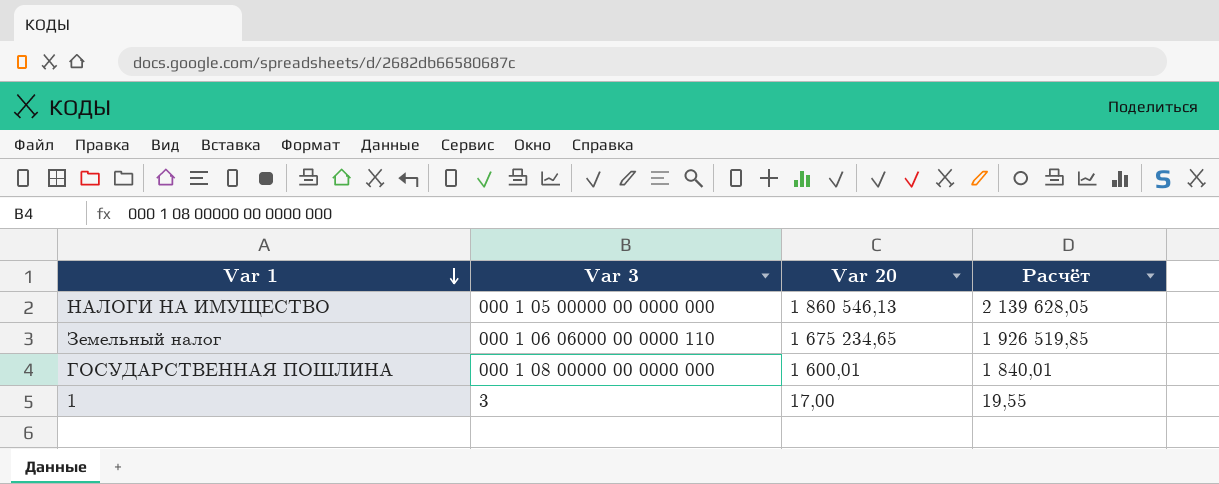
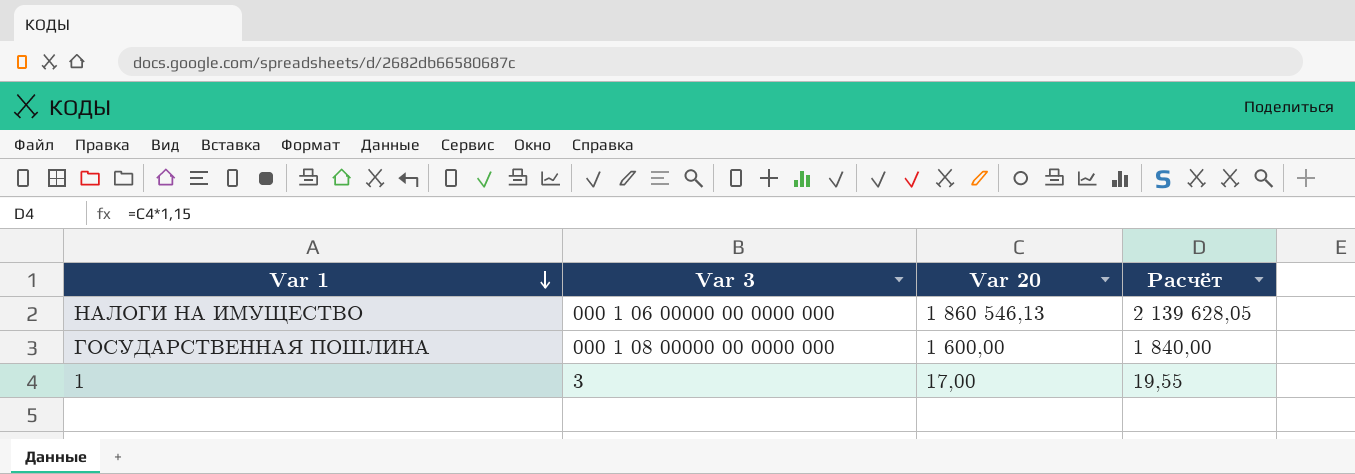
row Земельный налог: 000 1 06 06000 00 0000 110 | 1 675 234,65 | 1 926 519,85 -> none
НАЛОГИ НА ИМУЩЕСТВО | Var 3: 000 1 05 00000 00 0000 000 -> 000 1 06 00000 00 0000 000
ГОСУДАРСТВЕННАЯ ПОШЛИНА | Var 20: 1 600,01 -> 1 600,00
ГОСУДАРСТВЕННАЯ ПОШЛИНА | Расчёт: 1 840,01 -> 1 840,00

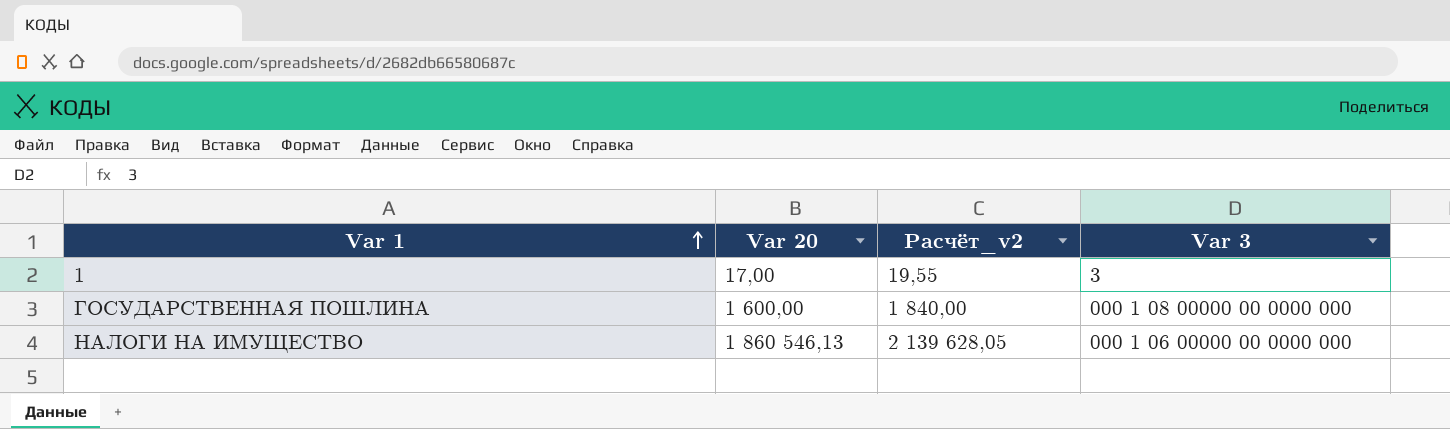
row order: Var 1 descending -> Var 1 ascending
column name: Расчёт -> Расчёт_v2
column Var 3 | position: 2 -> 4

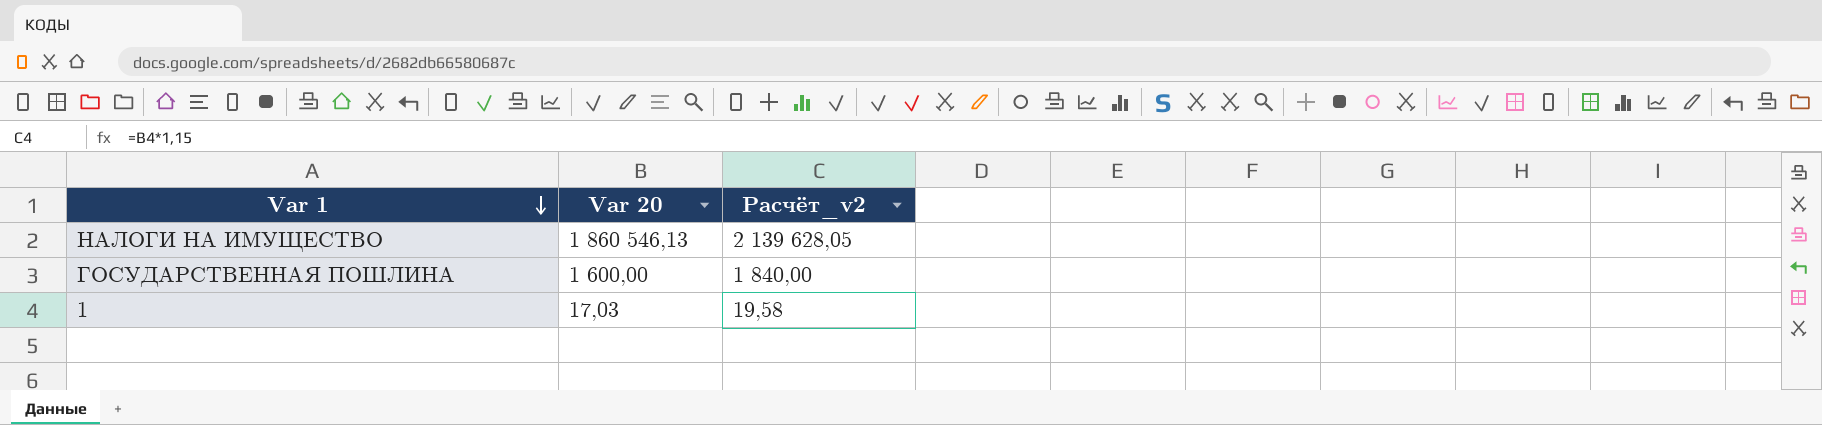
row order: Var 1 ascending -> Var 1 descending
column Var 3 | position: 4 -> none
1 | Var 20: 17,00 -> 17,03
1 | Расчёт_v2: 19,55 -> 19,58

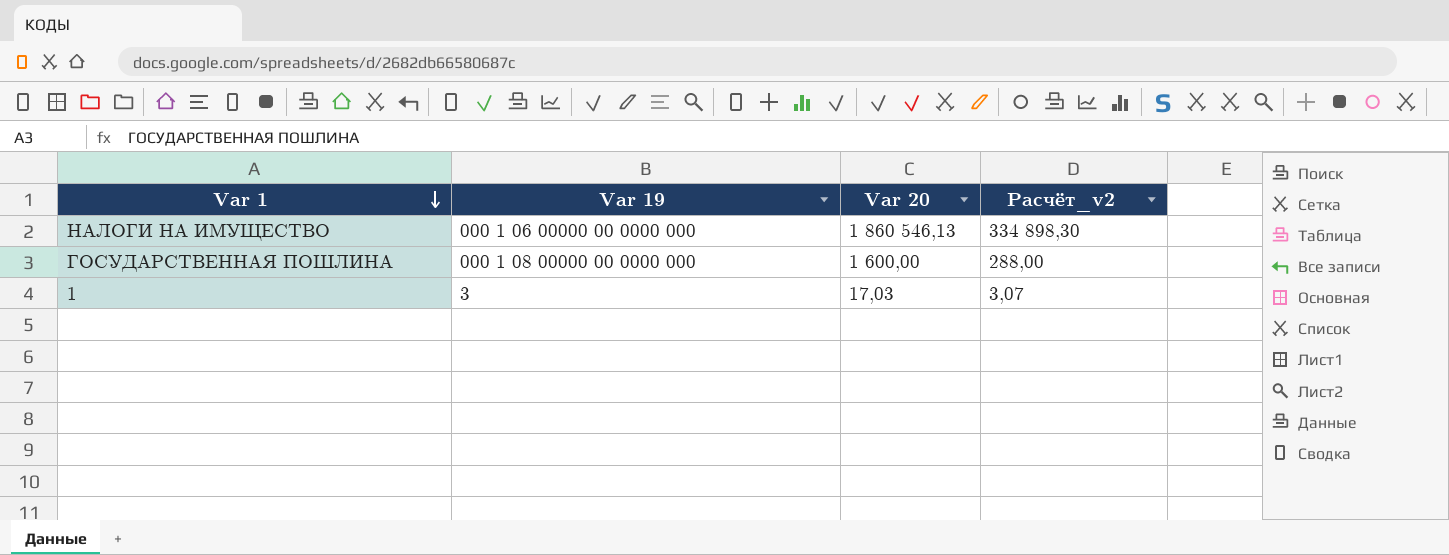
column Var 19 | position: none -> 2
column Расчёт_v2 | formula: [Var 20] * 1,15 -> [Var 20] * 0,18

